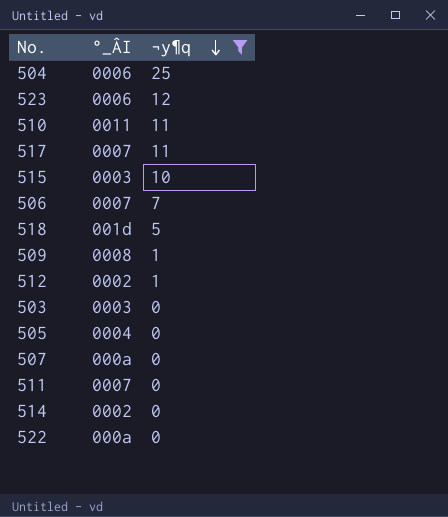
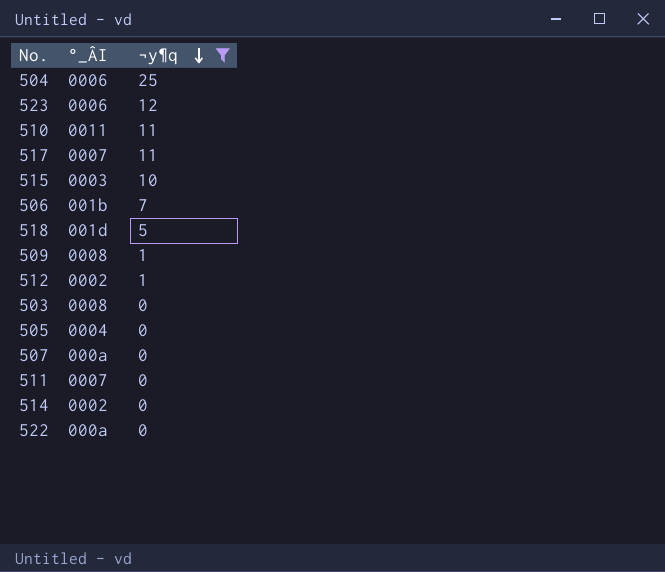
506 | °_ÂI: 0007 -> 001b
503 | °_ÂI: 0003 -> 0008

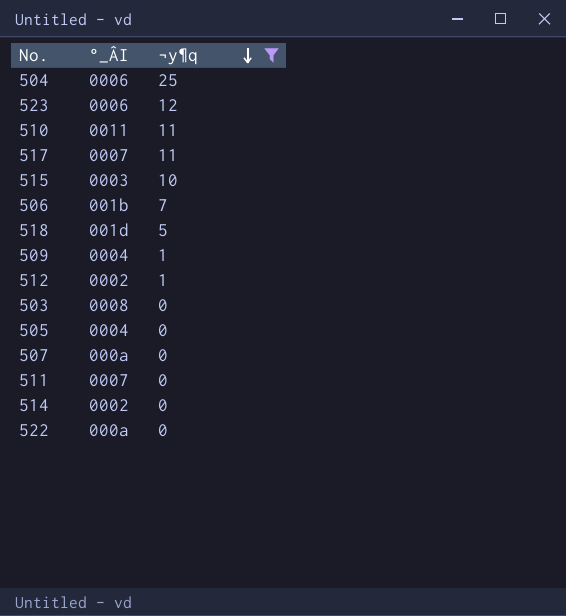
509 | °_ÂI: 0008 -> 0004

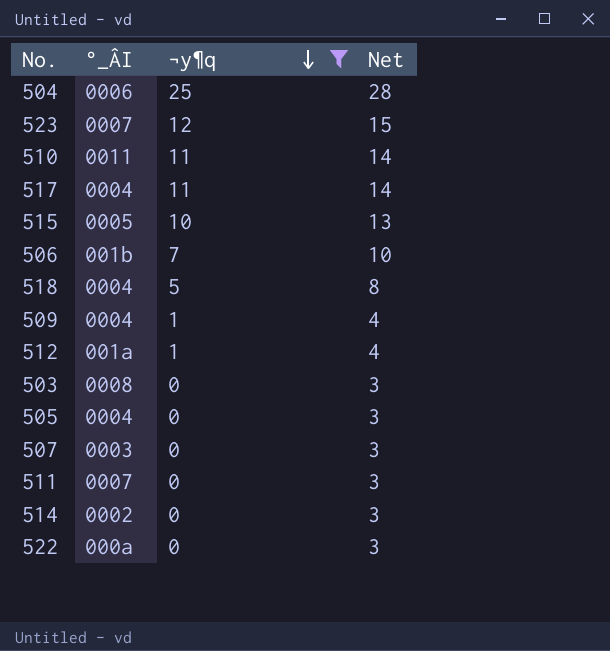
column Net | formula: none -> [¬y¶q] + 3
523 | °_ÂI: 0006 -> 0007
517 | °_ÂI: 0007 -> 0004
515 | °_ÂI: 0003 -> 0005
518 | °_ÂI: 001d -> 0004
512 | °_ÂI: 0002 -> 001a
507 | °_ÂI: 000a -> 0003

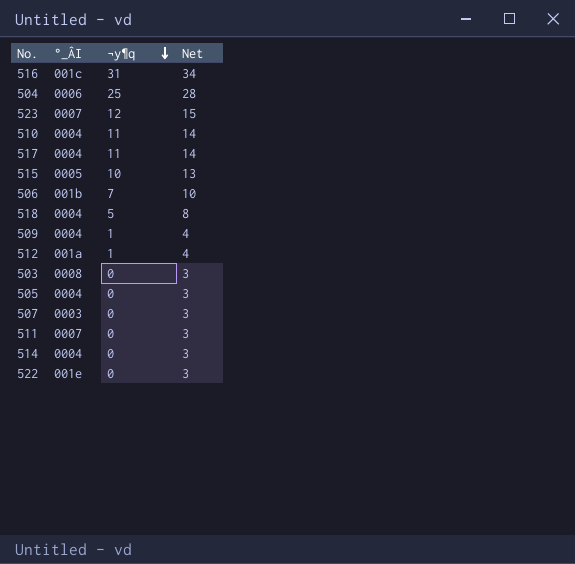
filter: ¬y¶q != 31 -> none
510 | °_ÂI: 0011 -> 0004
514 | °_ÂI: 0002 -> 0004
522 | °_ÂI: 000a -> 001e

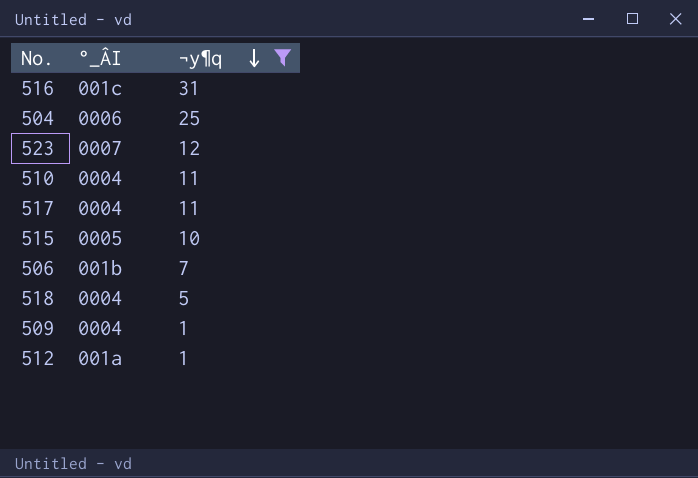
filter: none -> ¬y¶q != 0
column Net | formula: [¬y¶q] + 3 -> none

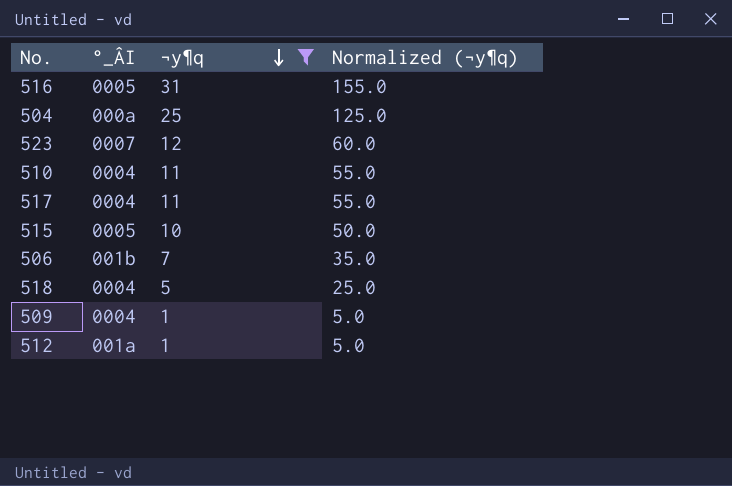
column Normalized (¬y¶q) | formula: none -> [¬y¶q] * 5
516 | °_ÂI: 001c -> 0005
504 | °_ÂI: 0006 -> 000a

